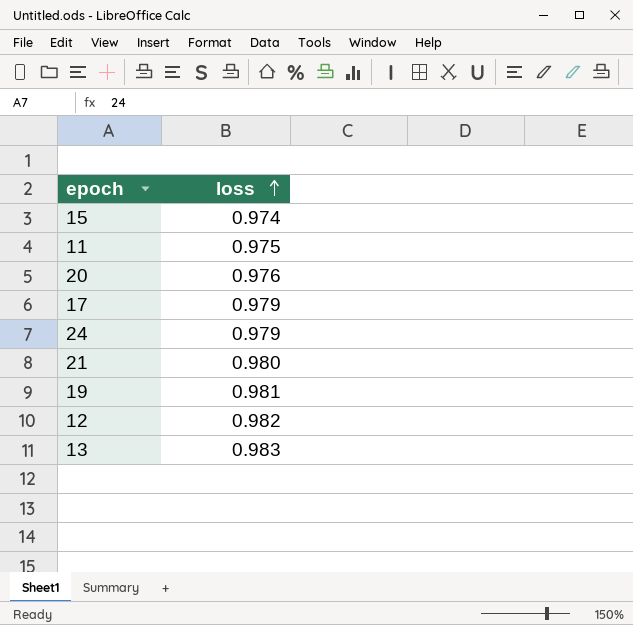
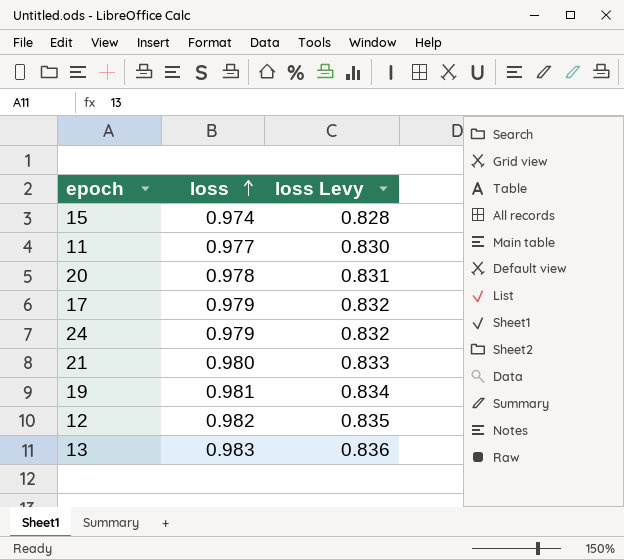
column loss Levy | formula: none -> [loss] * 0.85
11 | loss: 0.975 -> 0.977
20 | loss: 0.976 -> 0.978

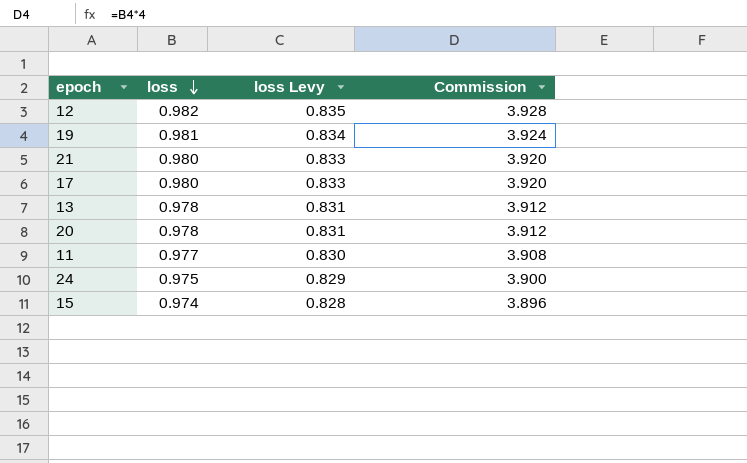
row order: loss ascending -> loss descending
column Commission | formula: none -> [loss] * 4
17 | loss: 0.979 -> 0.980
17 | loss Levy: 0.832 -> 0.833
13 | loss: 0.983 -> 0.978
13 | loss Levy: 0.836 -> 0.831
24 | loss: 0.979 -> 0.975
24 | loss Levy: 0.832 -> 0.829

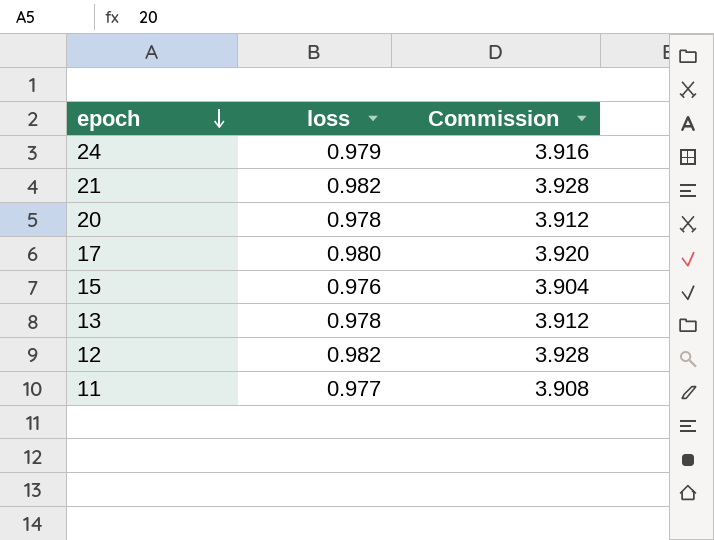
row order: loss descending -> epoch descending
column loss Levy | formula: [loss] * 0.85 -> none
row 19: 0.981 | 0.834 | 3.924 -> none
24 | loss: 0.975 -> 0.979
24 | Commission: 3.900 -> 3.916
21 | loss: 0.980 -> 0.982
21 | Commission: 3.920 -> 3.928
15 | loss: 0.974 -> 0.976
15 | Commission: 3.896 -> 3.904

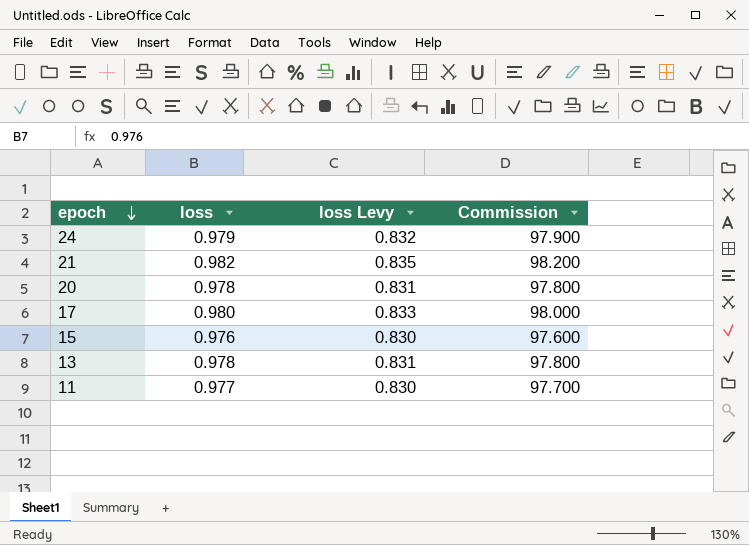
column loss Levy | formula: none -> [loss] * 0.85
column Commission | formula: [loss] * 4 -> [loss] * 100
row 12: 0.982 | 3.928 -> none

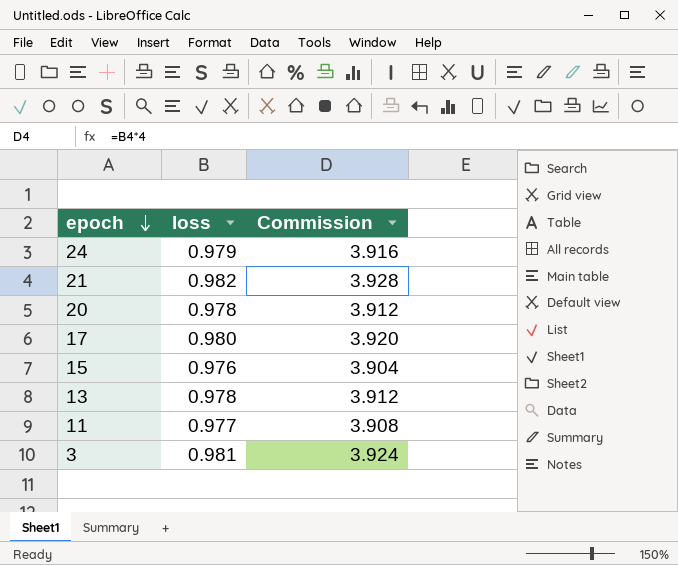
column loss Levy | formula: [loss] * 0.85 -> none
column Commission | formula: [loss] * 100 -> [loss] * 4
row 3: none -> 0.981 | 3.924

